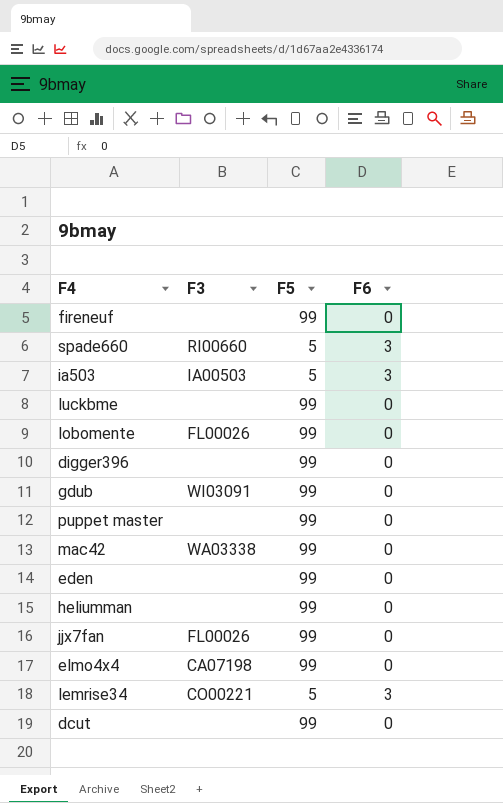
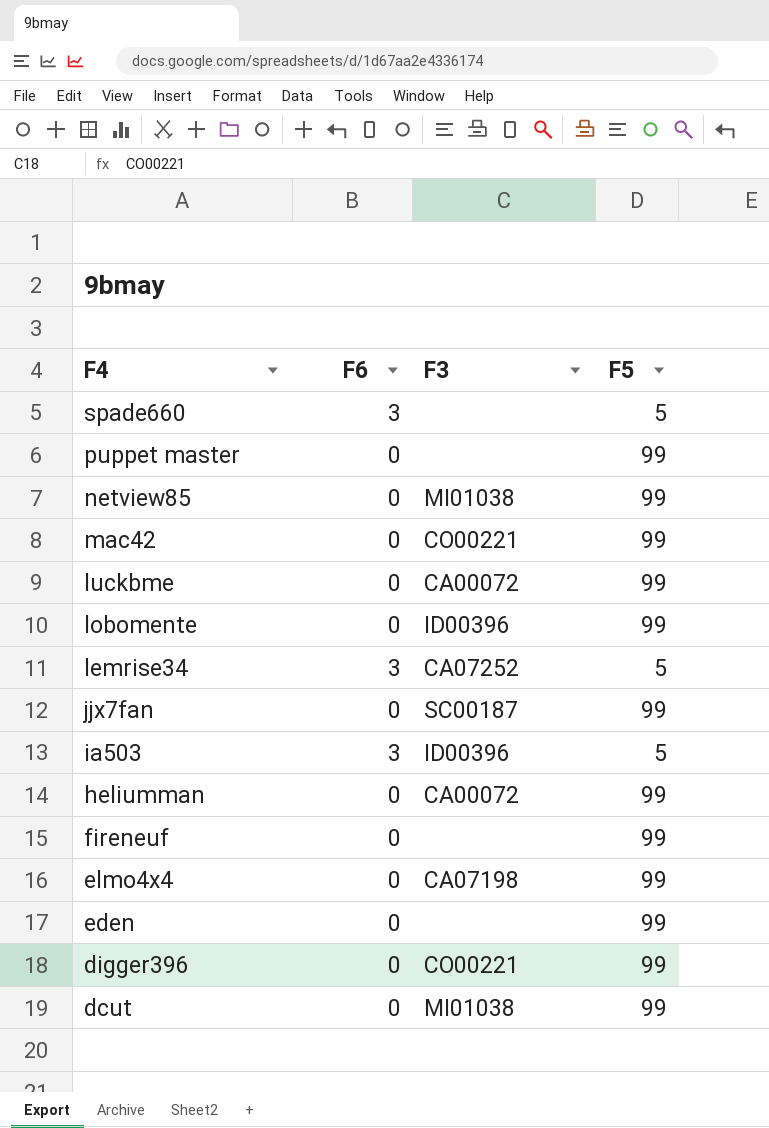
row order: none -> F4 descending
column F6 | position: 4 -> 2
row gdub: WI03091 | 99 | 0 -> none
spade660 | F3: RI00660 -> none
row netview85: none -> 0 | MI01038 | 99
mac42 | F3: WA03338 -> CO00221
luckbme | F3: none -> CA00072
lobomente | F3: FL00026 -> ID00396
lemrise34 | F3: CO00221 -> CA07252
jjx7fan | F3: FL00026 -> SC00187
ia503 | F3: IA00503 -> ID00396
heliumman | F3: none -> CA00072
digger396 | F3: none -> CO00221
dcut | F3: none -> MI01038

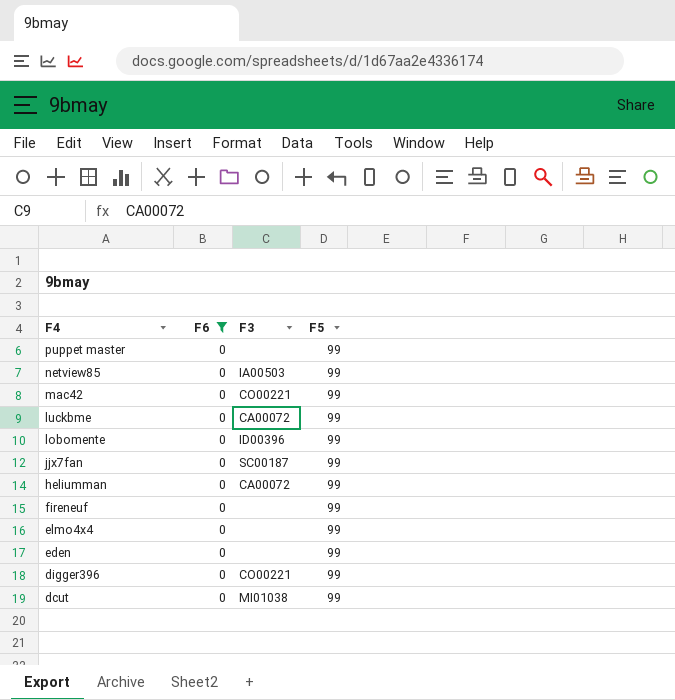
filter: none -> F6 = 0
netview85 | F3: MI01038 -> IA00503
elmo4x4 | F3: CA07198 -> none

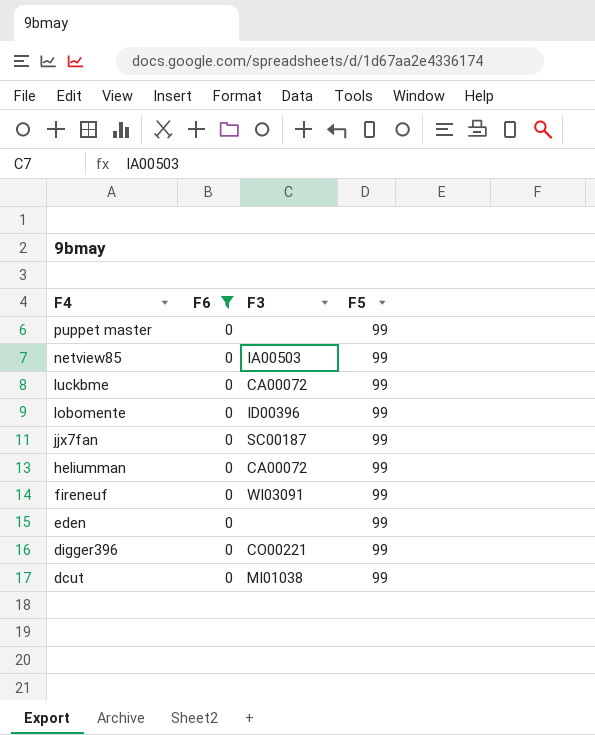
row mac42: 0 | CO00221 | 99 -> none
row elmo4x4: 0 | none | 99 -> none
fireneuf | F3: none -> WI03091

